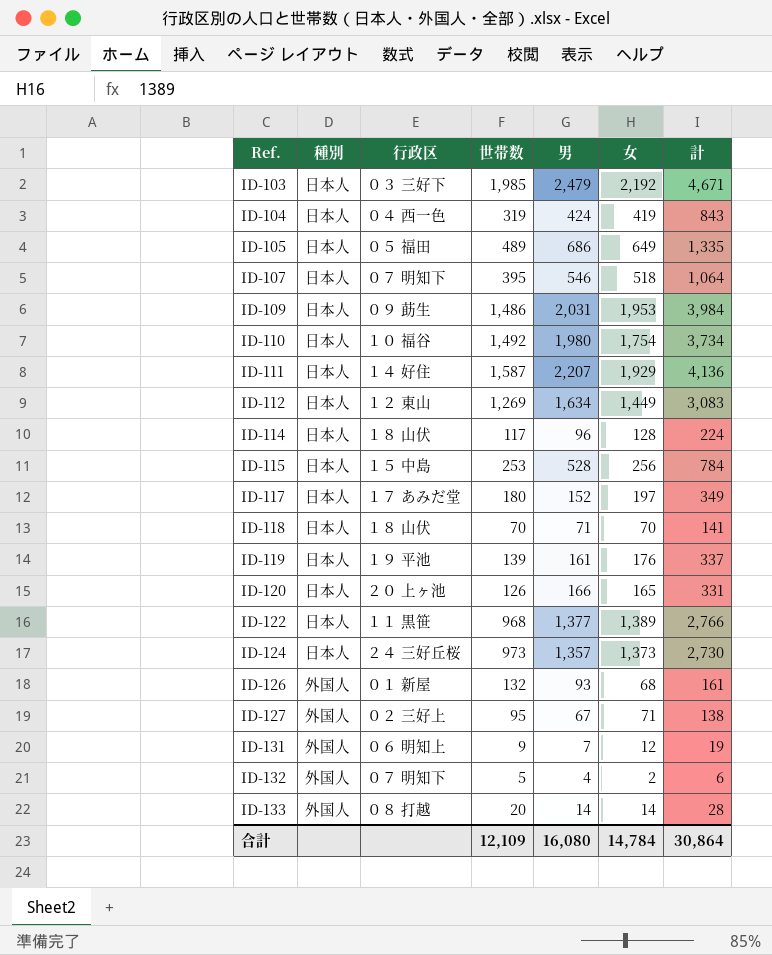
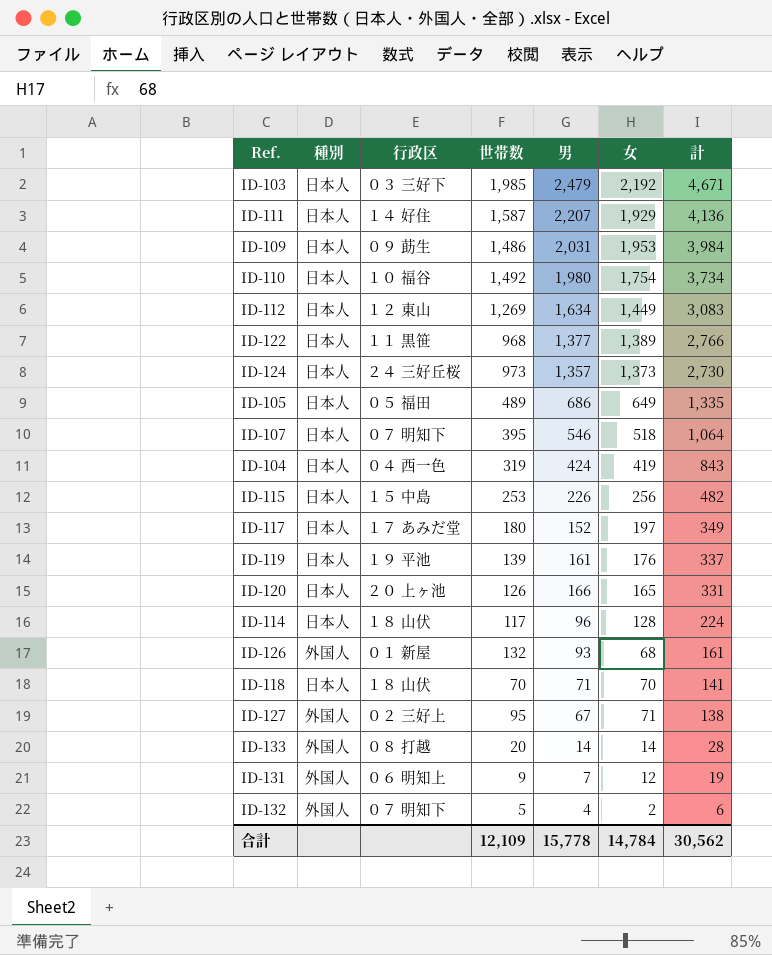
row order: Ref. ascending -> 計 descending
ID-115 | 男: 528 -> 226
ID-115 | 計: 784 -> 482
合計 | 男: 16,080 -> 15,778
合計 | 計: 30,864 -> 30,562

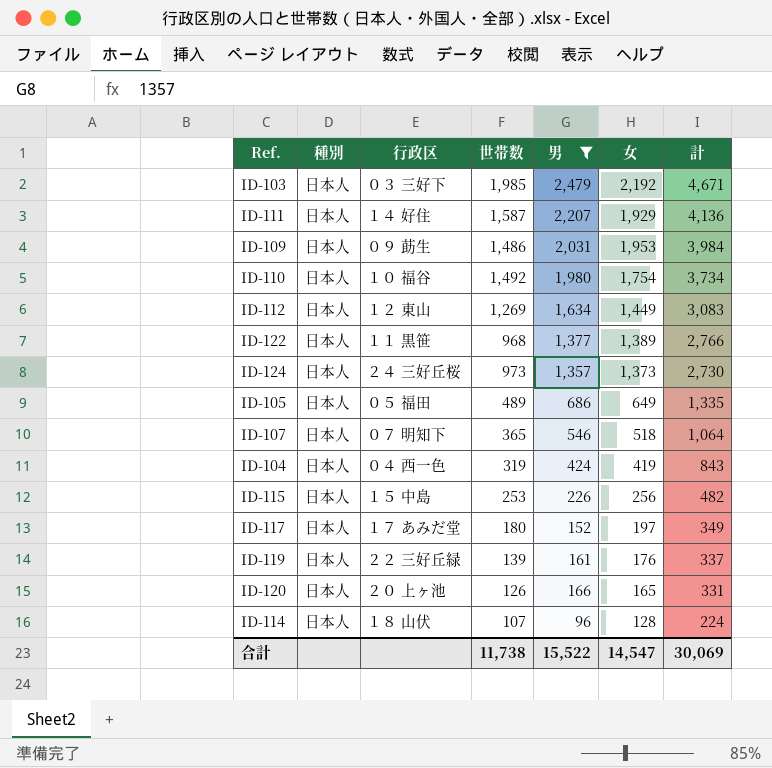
filter: none -> 男 >= 96
ID-107 | 世帯数: 395 -> 365
ID-119 | 行政区: １９ 平池 -> ２２ 三好丘緑
ID-114 | 世帯数: 117 -> 107
合計 | 世帯数: 12,109 -> 11,738
合計 | 男: 15,778 -> 15,522
合計 | 女: 14,784 -> 14,547
合計 | 計: 30,562 -> 30,069

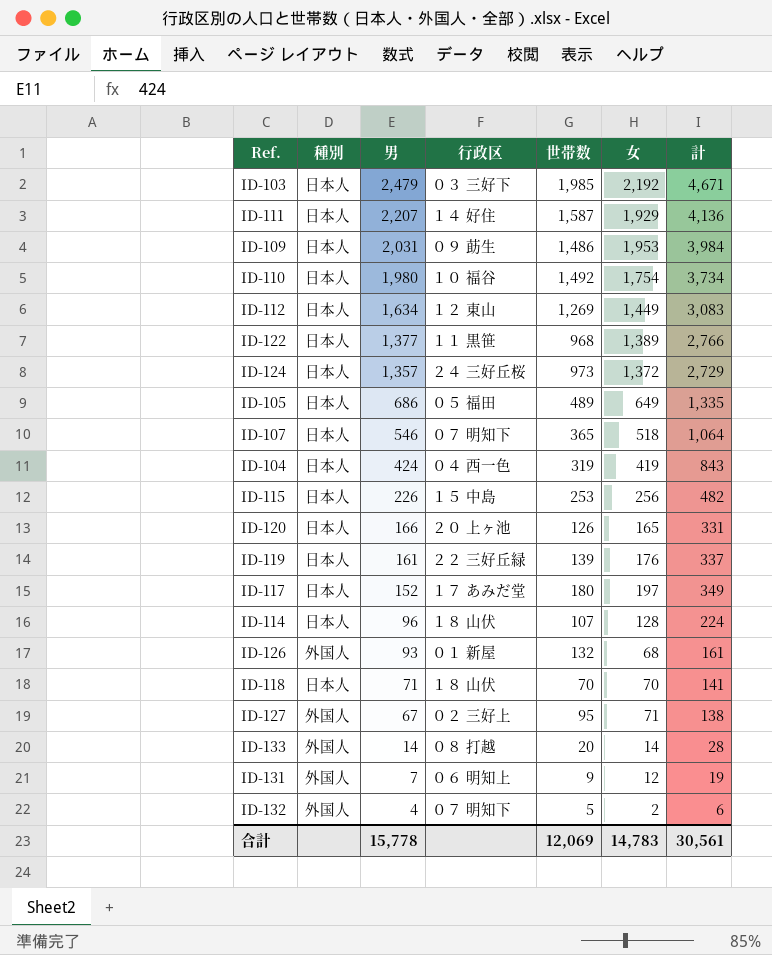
filter: 男 >= 96 -> none
row order: 計 descending -> 男 descending
column 男 | position: 5 -> 3
ID-124 | 女: 1,373 -> 1,372
ID-124 | 計: 2,730 -> 2,729
合計 | 男: 15,522 -> 15,778
合計 | 世帯数: 11,738 -> 12,069
合計 | 女: 14,547 -> 14,783
合計 | 計: 30,069 -> 30,561

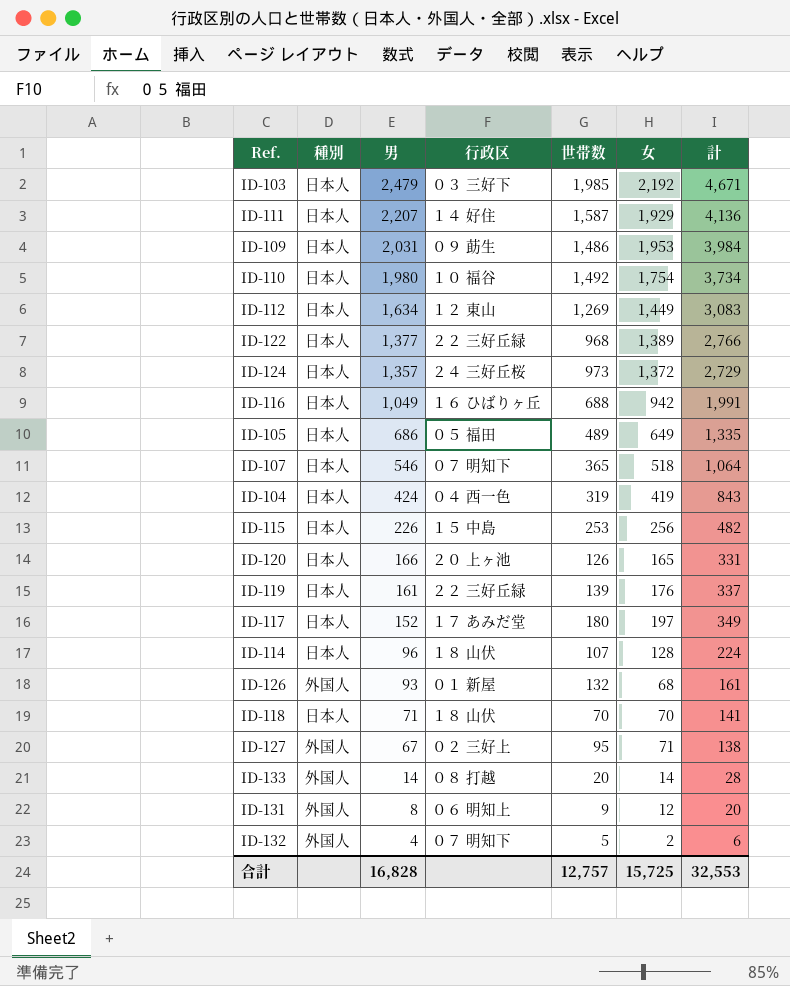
ID-122 | 行政区: １１ 黒笹 -> ２２ 三好丘緑
row ID-116: none -> 日本人 | 1,049 | １６ ひばりヶ丘 | 688 | 942 | 1,991
ID-131 | 男: 7 -> 8
ID-131 | 計: 19 -> 20
合計 | 男: 15,778 -> 16,828
合計 | 世帯数: 12,069 -> 12,757
合計 | 女: 14,783 -> 15,725
合計 | 計: 30,561 -> 32,553

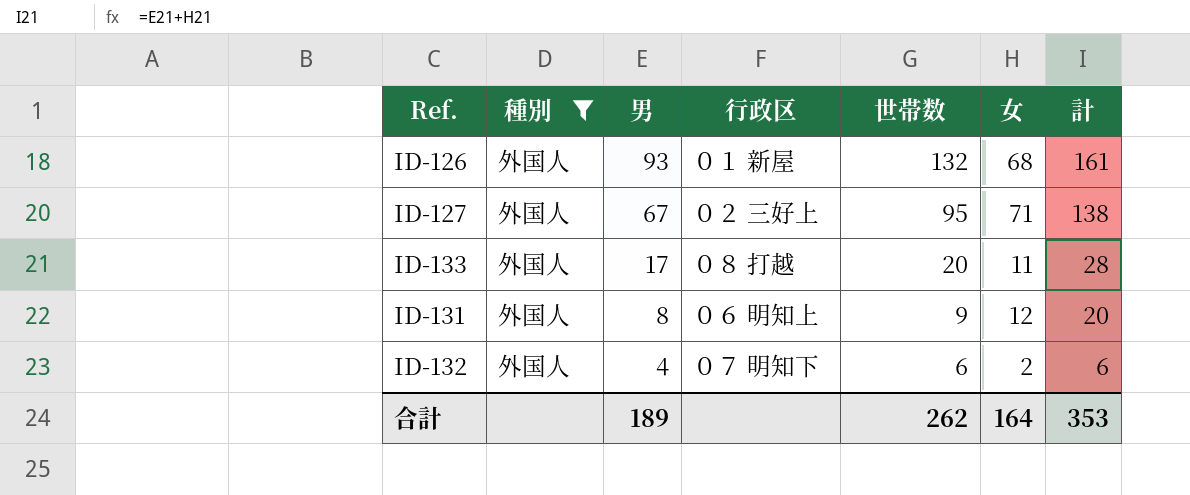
filter: none -> 種別 = 外国人
ID-133 | 男: 14 -> 17
ID-133 | 女: 14 -> 11
ID-132 | 世帯数: 5 -> 6
合計 | 男: 16,828 -> 189
合計 | 世帯数: 12,757 -> 262
合計 | 女: 15,725 -> 164
合計 | 計: 32,553 -> 353

